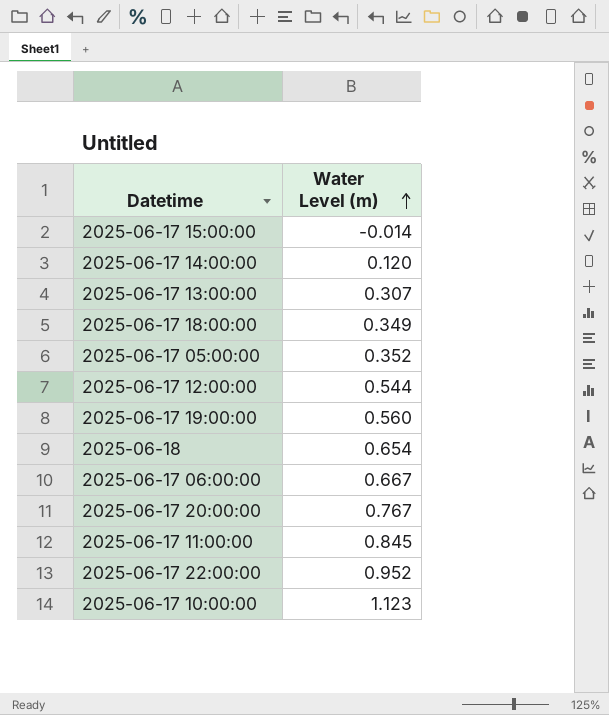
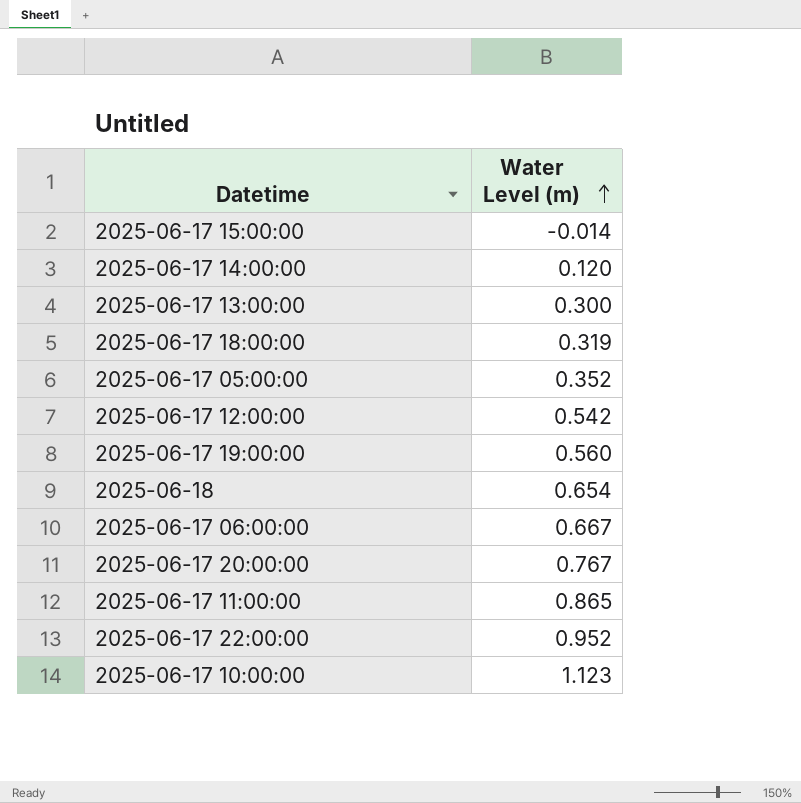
2025-06-17 13:00:00 | Water Level (m): 0.307 -> 0.300
2025-06-17 18:00:00 | Water Level (m): 0.349 -> 0.319
2025-06-17 12:00:00 | Water Level (m): 0.544 -> 0.542
2025-06-17 11:00:00 | Water Level (m): 0.845 -> 0.865

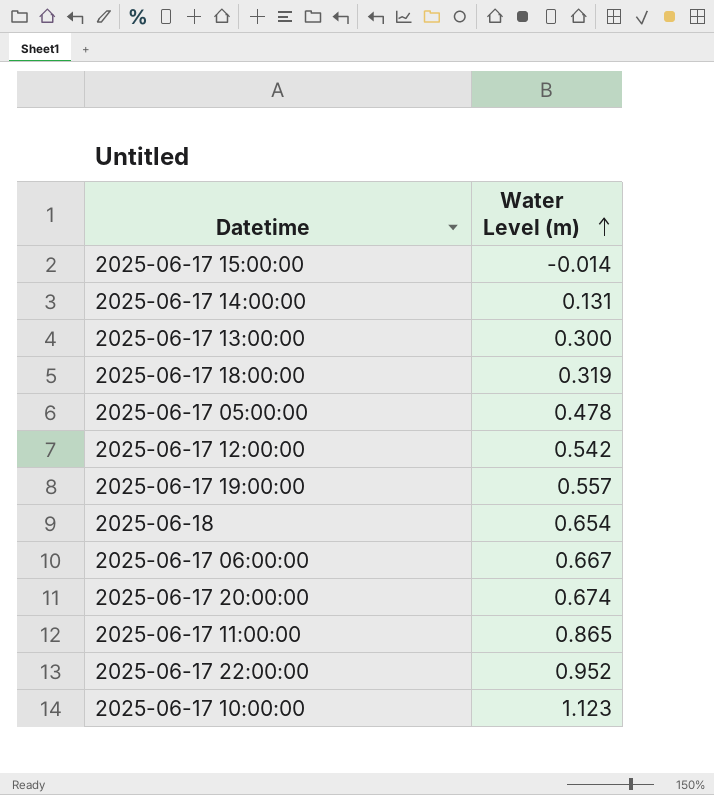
2025-06-17 14:00:00 | Water Level (m): 0.120 -> 0.131
2025-06-17 05:00:00 | Water Level (m): 0.352 -> 0.478
2025-06-17 19:00:00 | Water Level (m): 0.560 -> 0.557
2025-06-17 20:00:00 | Water Level (m): 0.767 -> 0.674

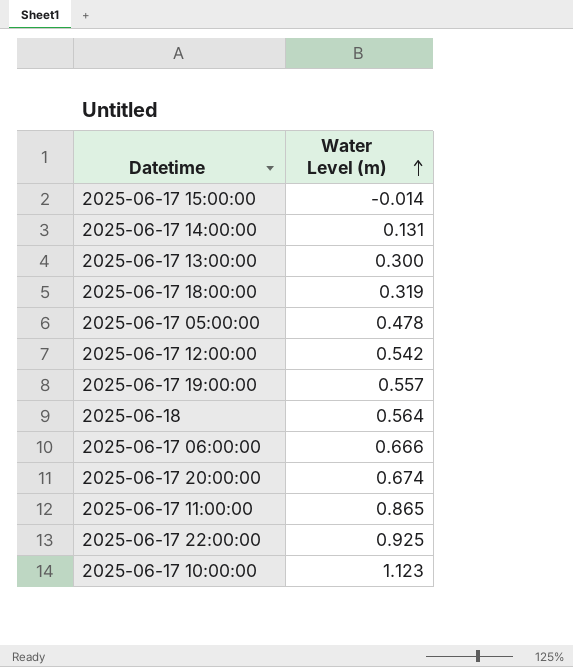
2025-06-18 | Water Level (m): 0.654 -> 0.564
2025-06-17 06:00:00 | Water Level (m): 0.667 -> 0.666
2025-06-17 22:00:00 | Water Level (m): 0.952 -> 0.925

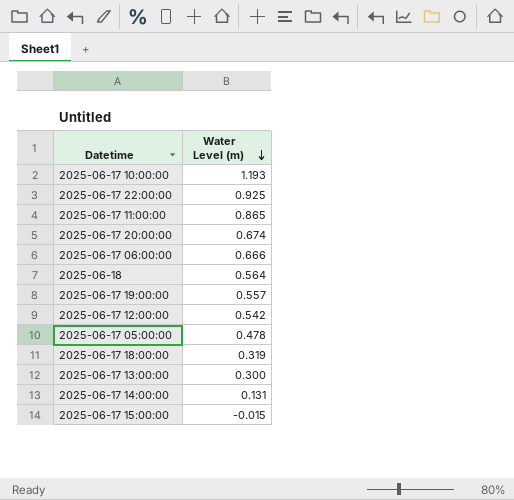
row order: Water Level (m) ascending -> Water Level (m) descending
2025-06-17 10:00:00 | Water Level (m): 1.123 -> 1.193
2025-06-17 15:00:00 | Water Level (m): -0.014 -> -0.015

